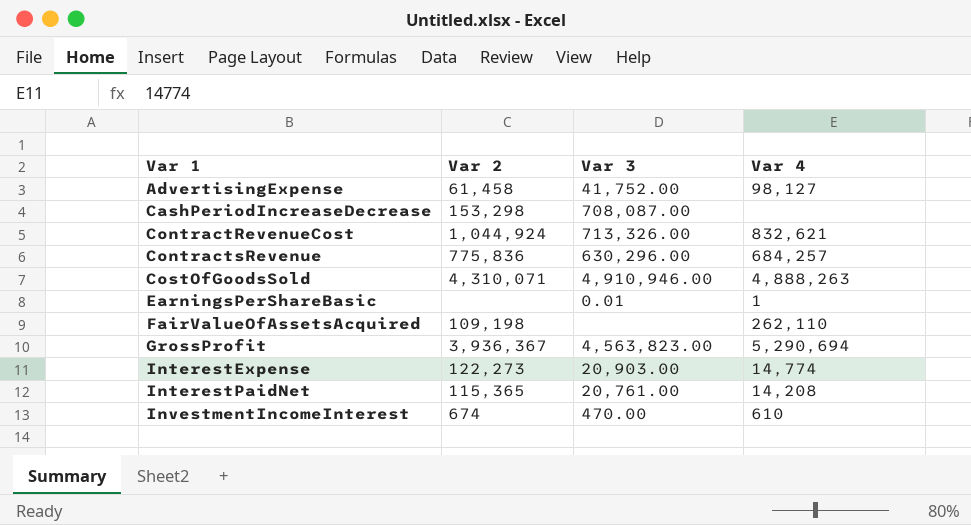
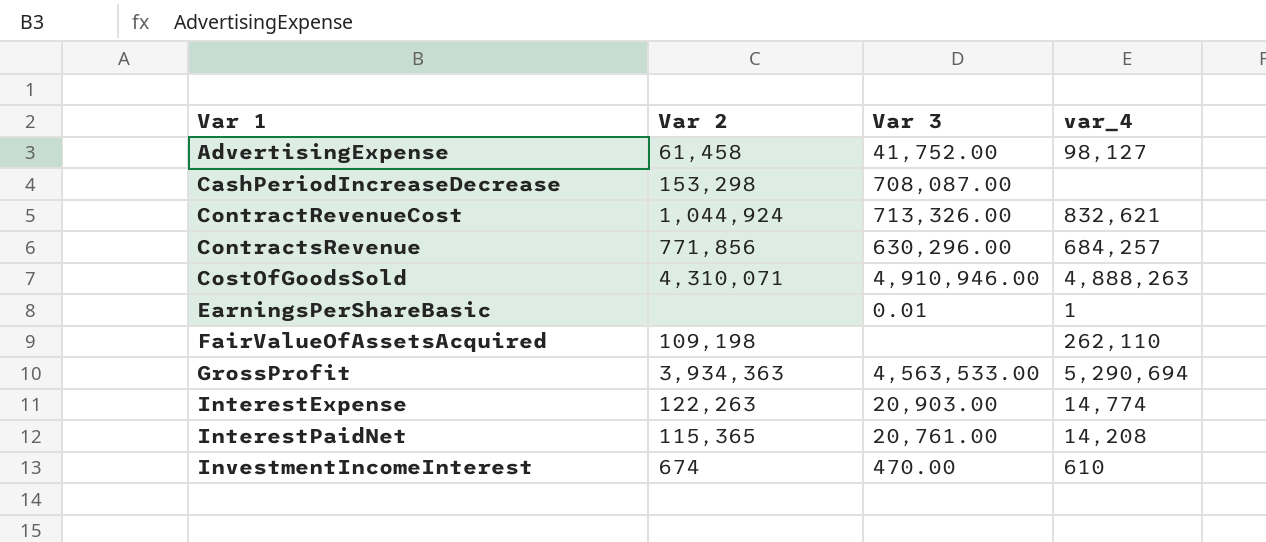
column name: Var 4 -> var_4
ContractsRevenue | Var 2: 775,836 -> 771,856
GrossProfit | Var 2: 3,936,367 -> 3,934,363
GrossProfit | Var 3: 4,563,823.00 -> 4,563,533.00
InterestExpense | Var 2: 122,273 -> 122,263

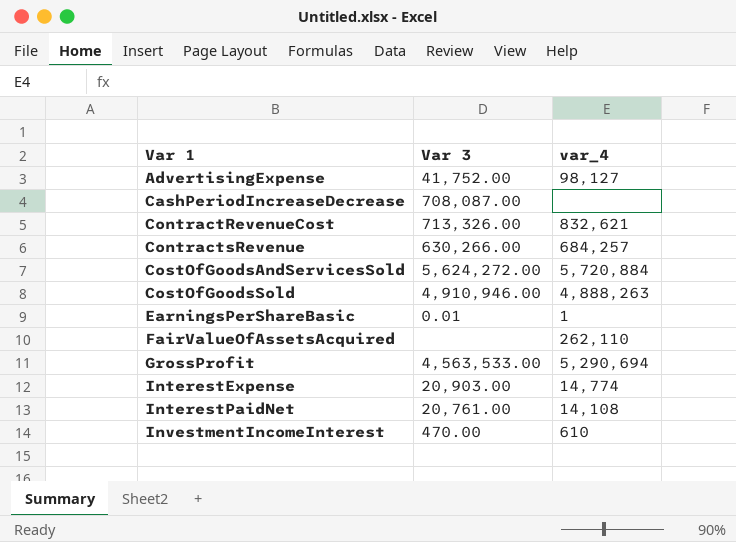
column Var 2 | position: 2 -> none
ContractsRevenue | Var 3: 630,296.00 -> 630,266.00
row CostOfGoodsAndServicesSold: none -> 5,624,272.00 | 5,720,884
InterestPaidNet | var_4: 14,208 -> 14,108

